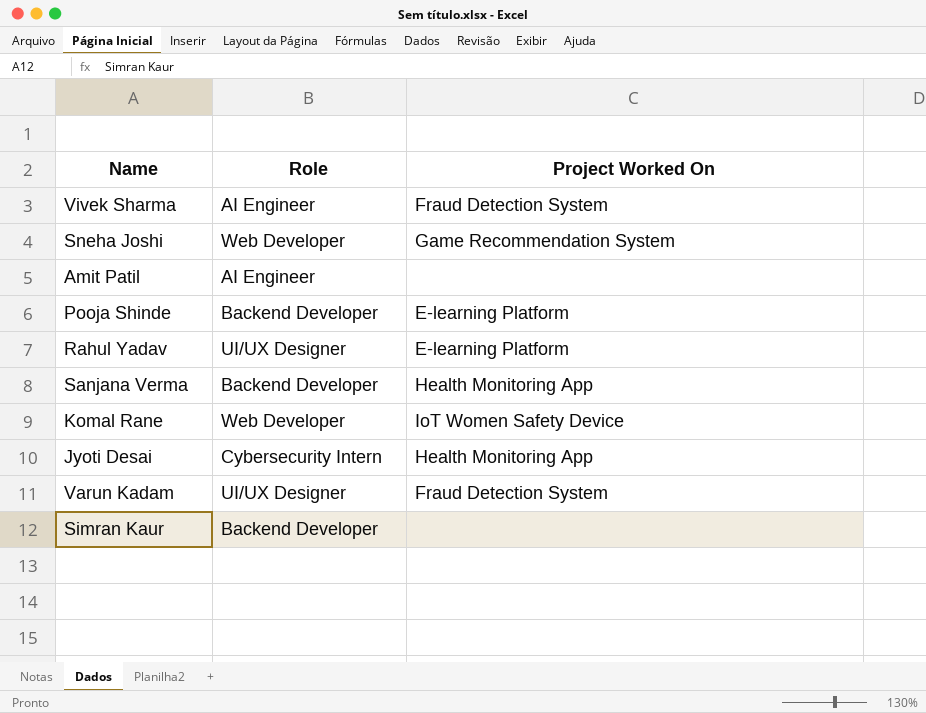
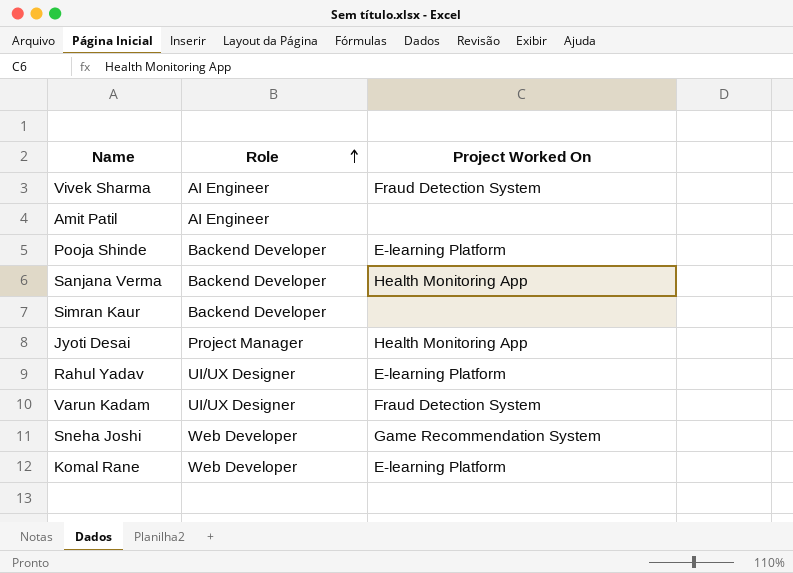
row order: none -> Role ascending
Jyoti Desai | Role: Cybersecurity Intern -> Project Manager
Komal Rane | Project Worked On: IoT Women Safety Device -> E-learning Platform

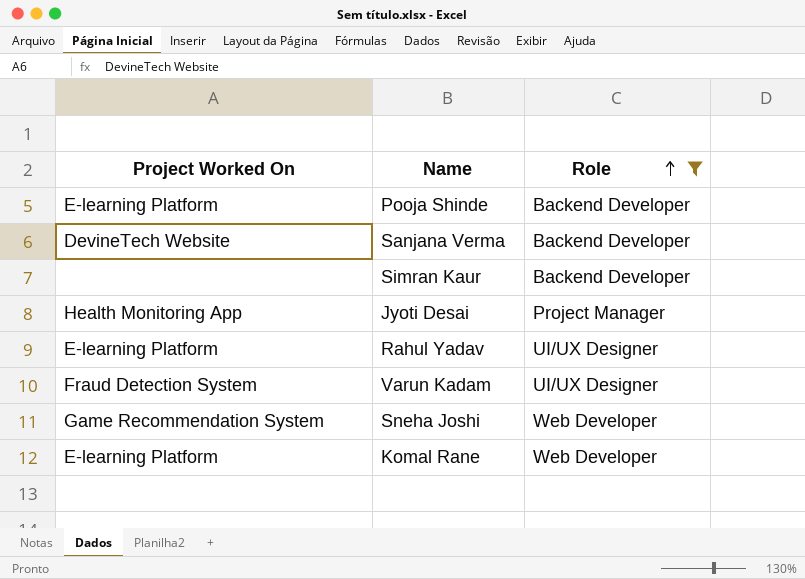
filter: none -> Role != AI Engineer
column Project Worked On | position: 3 -> 1
Sanjana Verma | Project Worked On: Health Monitoring App -> DevineTech Website

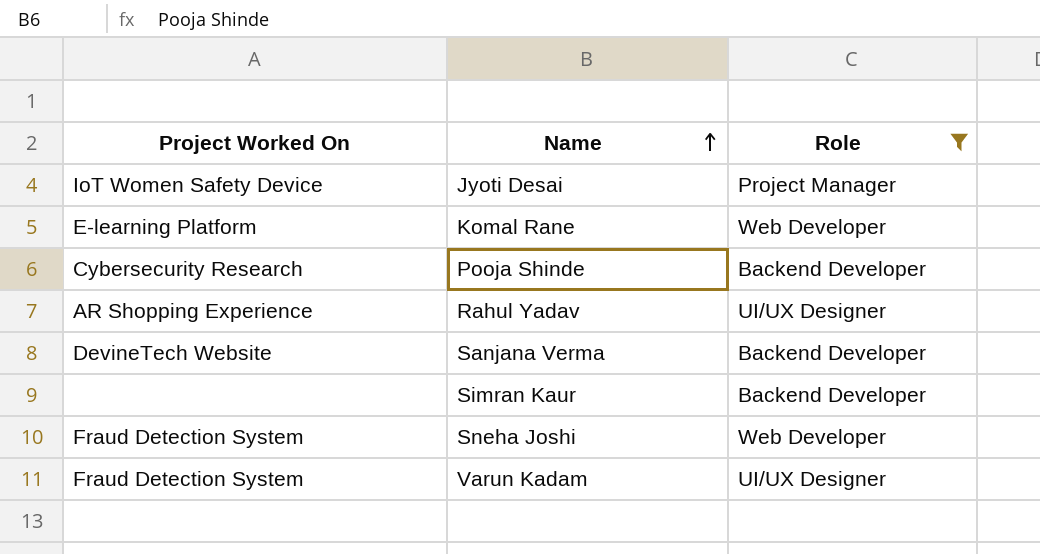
row order: Role ascending -> Name ascending
Jyoti Desai | Project Worked On: Health Monitoring App -> IoT Women Safety Device
Pooja Shinde | Project Worked On: E-learning Platform -> Cybersecurity Research
Rahul Yadav | Project Worked On: E-learning Platform -> AR Shopping Experience
Sneha Joshi | Project Worked On: Game Recommendation System -> Fraud Detection System

